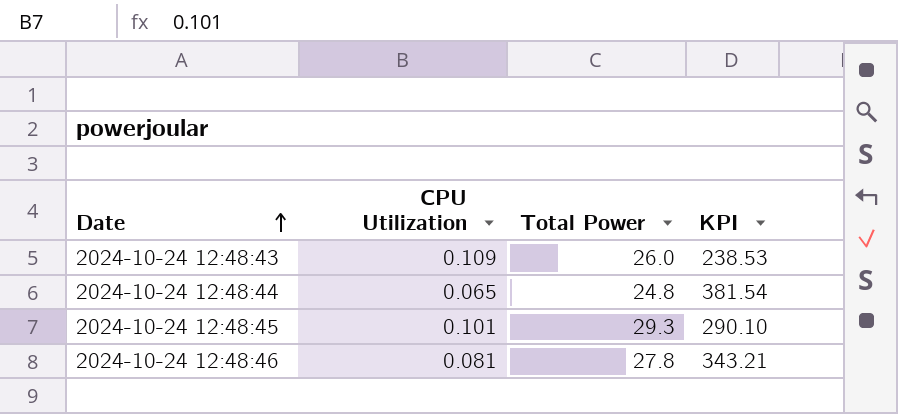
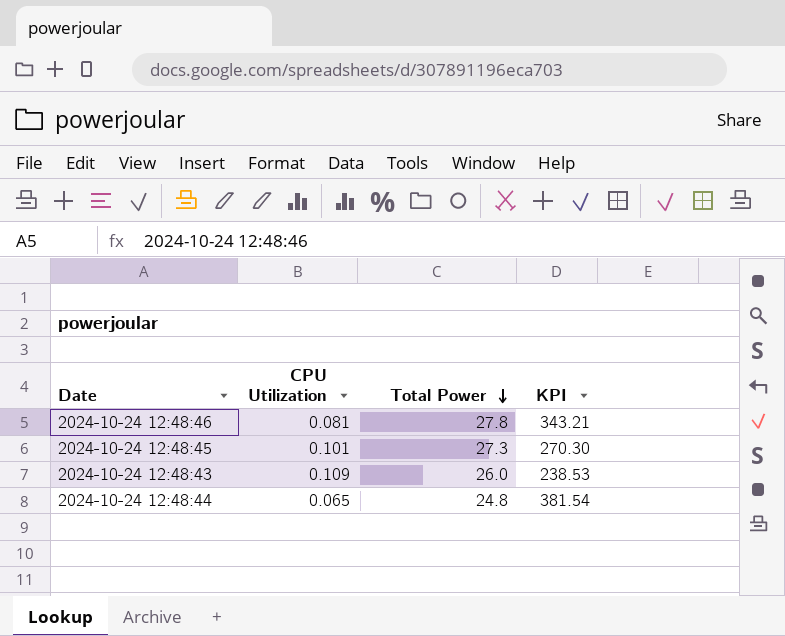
row order: Date ascending -> Total Power descending
2024-10-24 12:48:45 | Total Power: 29.3 -> 27.3
2024-10-24 12:48:45 | KPI: 290.10 -> 270.30

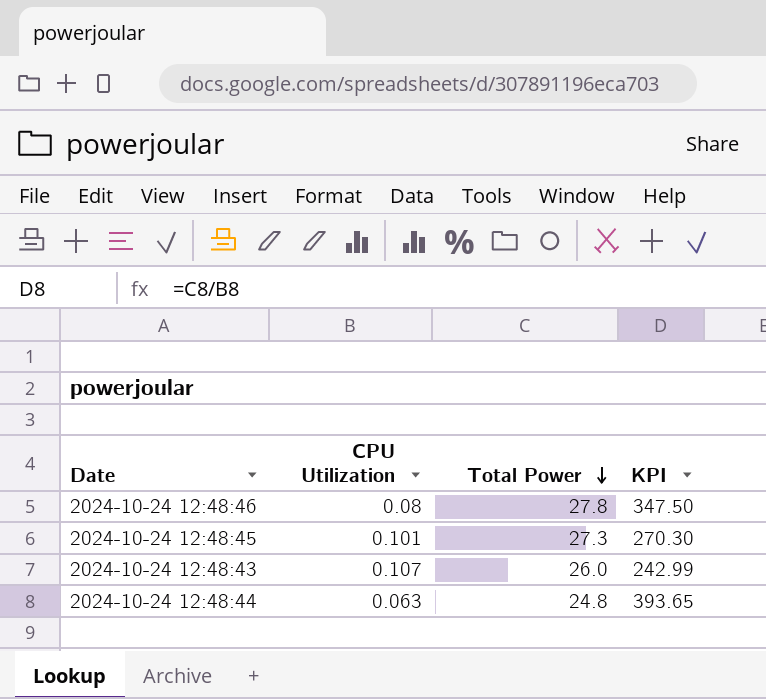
2024-10-24 12:48:46 | CPU Utilization: 0.081 -> 0.08
2024-10-24 12:48:46 | KPI: 343.21 -> 347.50
2024-10-24 12:48:43 | CPU Utilization: 0.109 -> 0.107
2024-10-24 12:48:43 | KPI: 238.53 -> 242.99
2024-10-24 12:48:44 | CPU Utilization: 0.065 -> 0.063
2024-10-24 12:48:44 | KPI: 381.54 -> 393.65

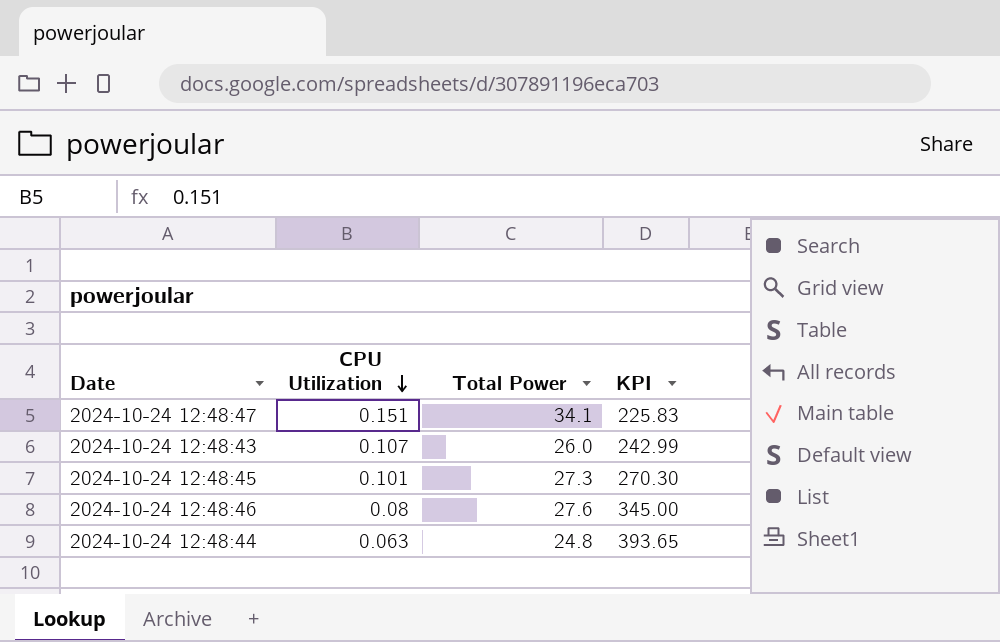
row order: Total Power descending -> CPU Utilization descending
row 2024-10-24 12:48:47: none -> 0.151 | 34.1 | 225.83
2024-10-24 12:48:46 | Total Power: 27.8 -> 27.6
2024-10-24 12:48:46 | KPI: 347.50 -> 345.00

